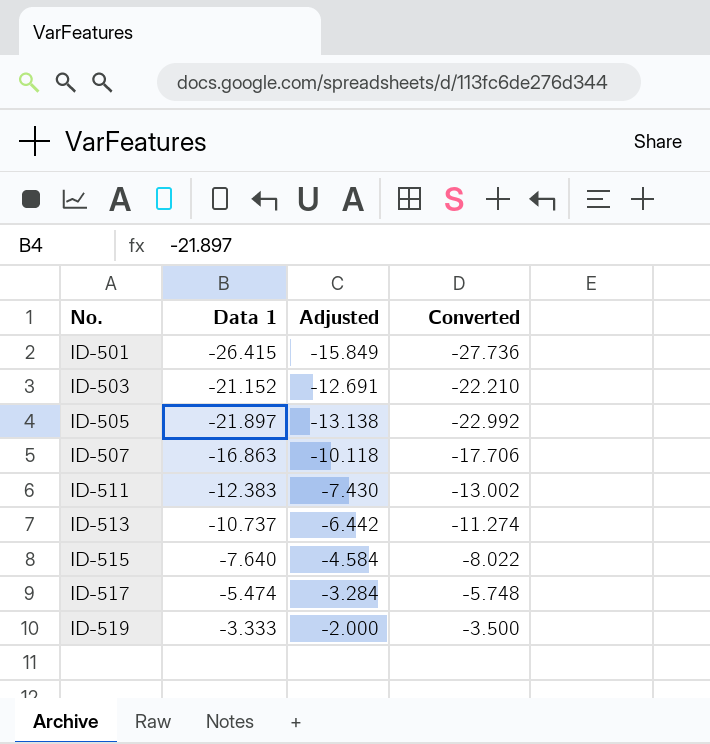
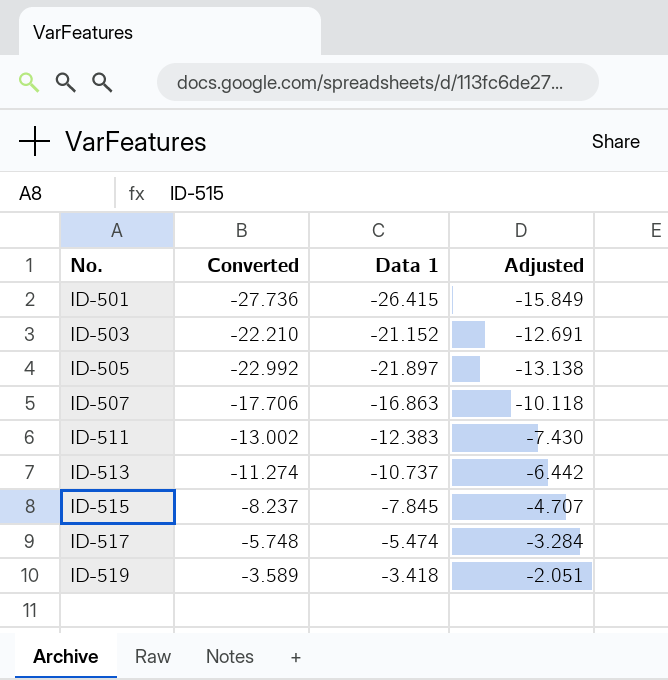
column Converted | position: 4 -> 2
ID-515 | Converted: -8.022 -> -8.237
ID-515 | Data 1: -7.640 -> -7.845
ID-515 | Adjusted: -4.584 -> -4.707
ID-519 | Converted: -3.500 -> -3.589
ID-519 | Data 1: -3.333 -> -3.418
ID-519 | Adjusted: -2.000 -> -2.051

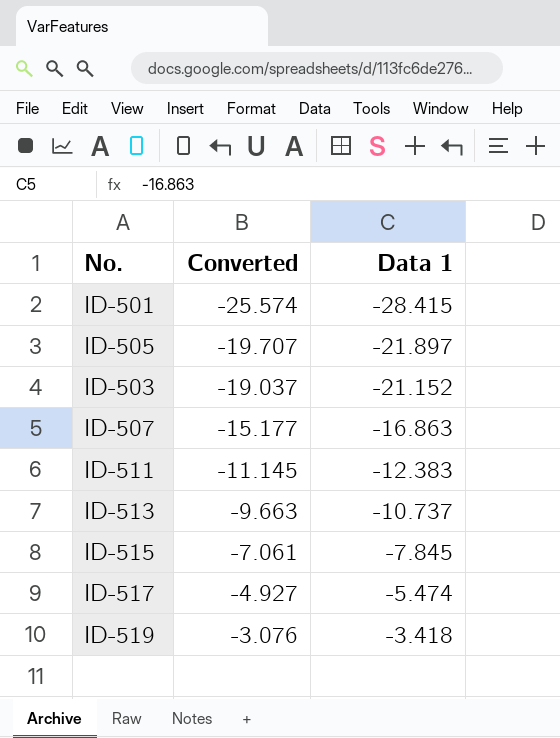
row order: No. ascending -> Converted ascending
column Adjusted | formula: [Data 1] * 0.6 -> none
column Converted | formula: [Data 1] * 1.05 -> [Data 1] * 0.9
ID-501 | Data 1: -26.415 -> -28.415

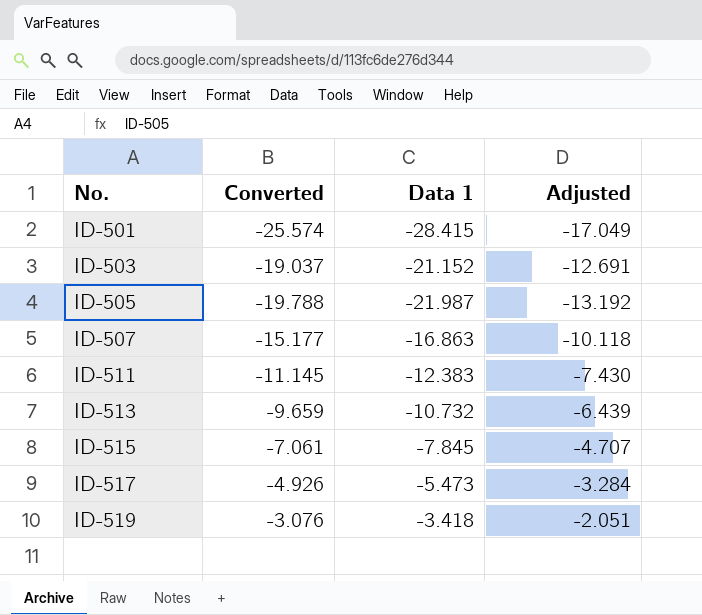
row order: Converted ascending -> No. ascending
column Adjusted | formula: none -> [Data 1] * 0.6
ID-505 | Converted: -19.707 -> -19.788
ID-505 | Data 1: -21.897 -> -21.987
ID-513 | Converted: -9.663 -> -9.659
ID-513 | Data 1: -10.737 -> -10.732
ID-517 | Converted: -4.927 -> -4.926
ID-517 | Data 1: -5.474 -> -5.473

